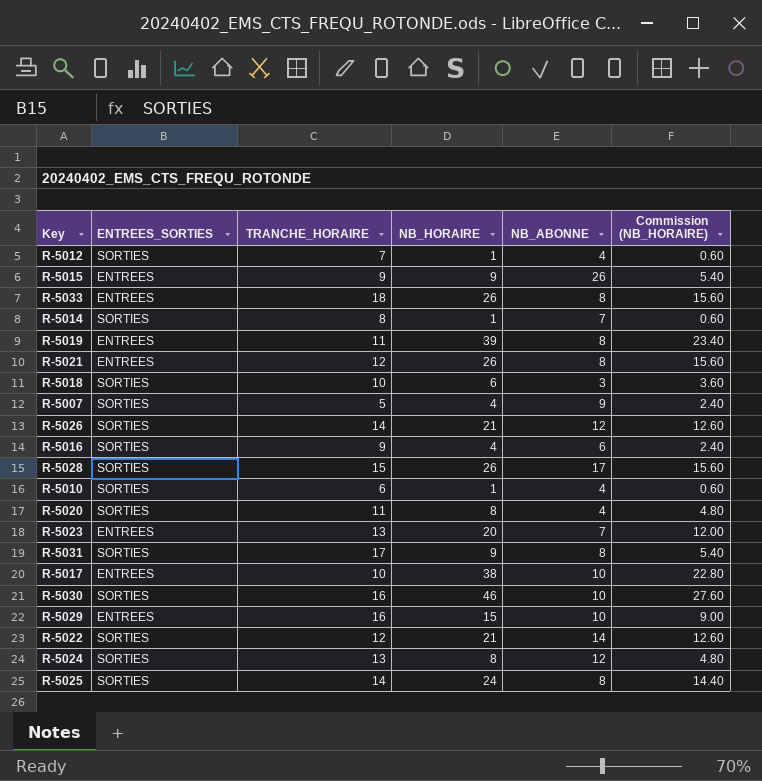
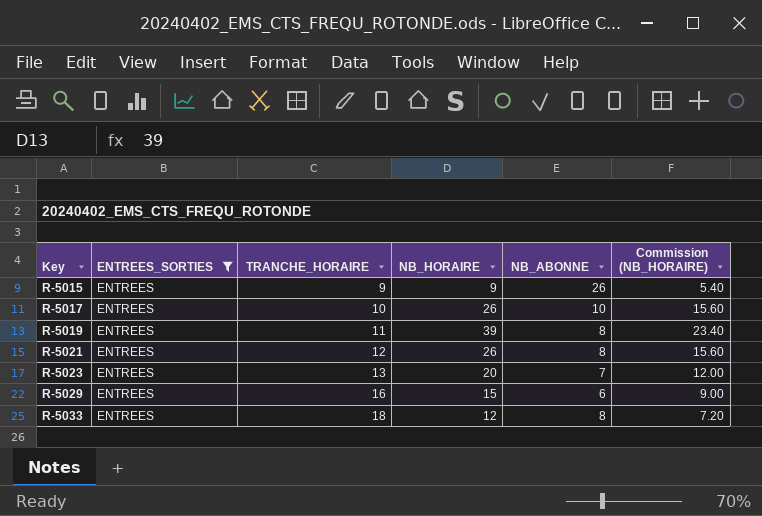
filter: none -> ENTREES_SORTIES = ENTREES
row order: none -> Key ascending
R-5017 | NB_HORAIRE: 38 -> 26
R-5017 | Commission (NB_HORAIRE): 22.80 -> 15.60
R-5029 | NB_ABONNE: 10 -> 6
R-5033 | NB_HORAIRE: 26 -> 12
R-5033 | Commission (NB_HORAIRE): 15.60 -> 7.20

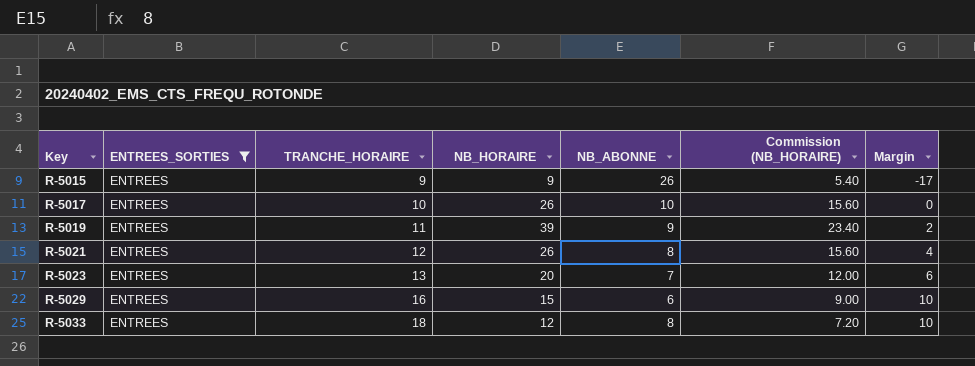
column Margin | formula: none -> [TRANCHE_HORAIRE] - [NB_ABONNE]
R-5019 | NB_ABONNE: 8 -> 9

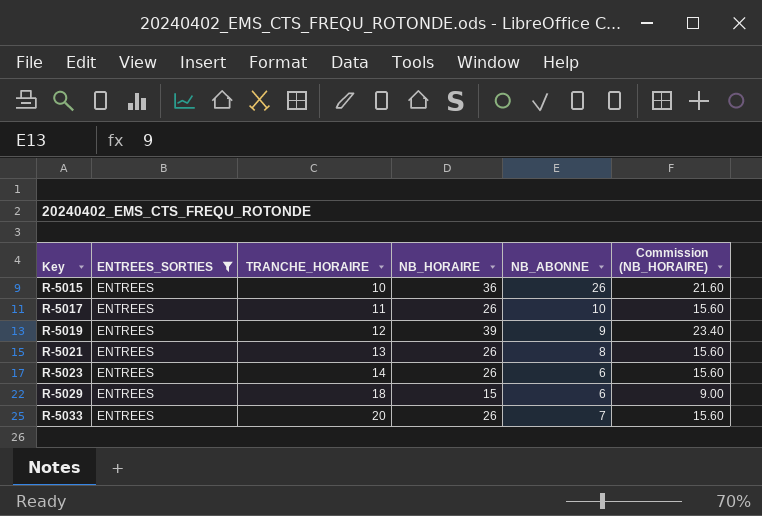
column Margin | formula: [TRANCHE_HORAIRE] - [NB_ABONNE] -> none
R-5015 | TRANCHE_HORAIRE: 9 -> 10
R-5015 | NB_HORAIRE: 9 -> 36
R-5015 | Commission (NB_HORAIRE): 5.40 -> 21.60
R-5017 | TRANCHE_HORAIRE: 10 -> 11
R-5019 | TRANCHE_HORAIRE: 11 -> 12
R-5021 | TRANCHE_HORAIRE: 12 -> 13
R-5023 | TRANCHE_HORAIRE: 13 -> 14
R-5023 | NB_HORAIRE: 20 -> 26
R-5023 | NB_ABONNE: 7 -> 6
R-5023 | Commission (NB_HORAIRE): 12.00 -> 15.60
R-5029 | TRANCHE_HORAIRE: 16 -> 18
R-5033 | TRANCHE_HORAIRE: 18 -> 20
R-5033 | NB_HORAIRE: 12 -> 26
R-5033 | NB_ABONNE: 8 -> 7
R-5033 | Commission (NB_HORAIRE): 7.20 -> 15.60

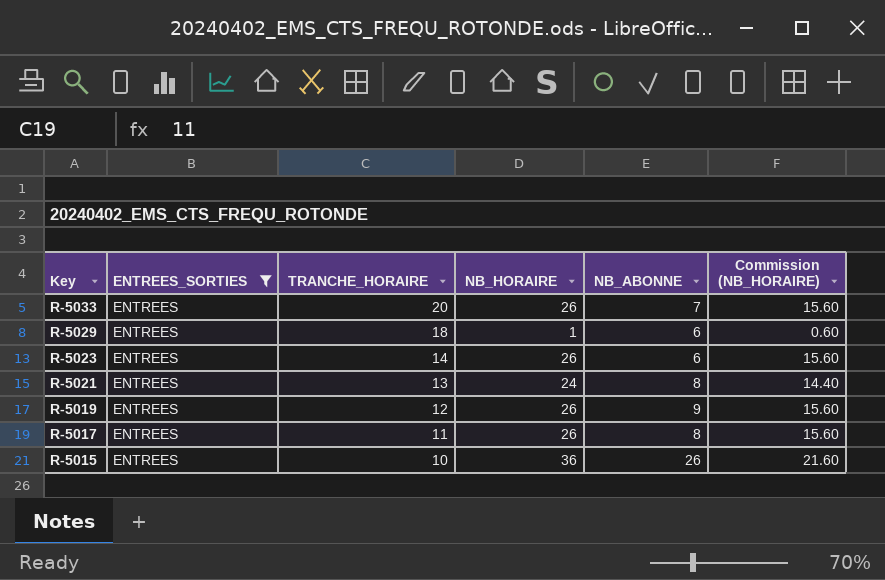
row order: Key ascending -> Key descending
R-5029 | NB_HORAIRE: 15 -> 1
R-5029 | Commission (NB_HORAIRE): 9.00 -> 0.60
R-5021 | NB_HORAIRE: 26 -> 24
R-5021 | Commission (NB_HORAIRE): 15.60 -> 14.40
R-5019 | NB_HORAIRE: 39 -> 26
R-5019 | Commission (NB_HORAIRE): 23.40 -> 15.60
R-5017 | NB_ABONNE: 10 -> 8

